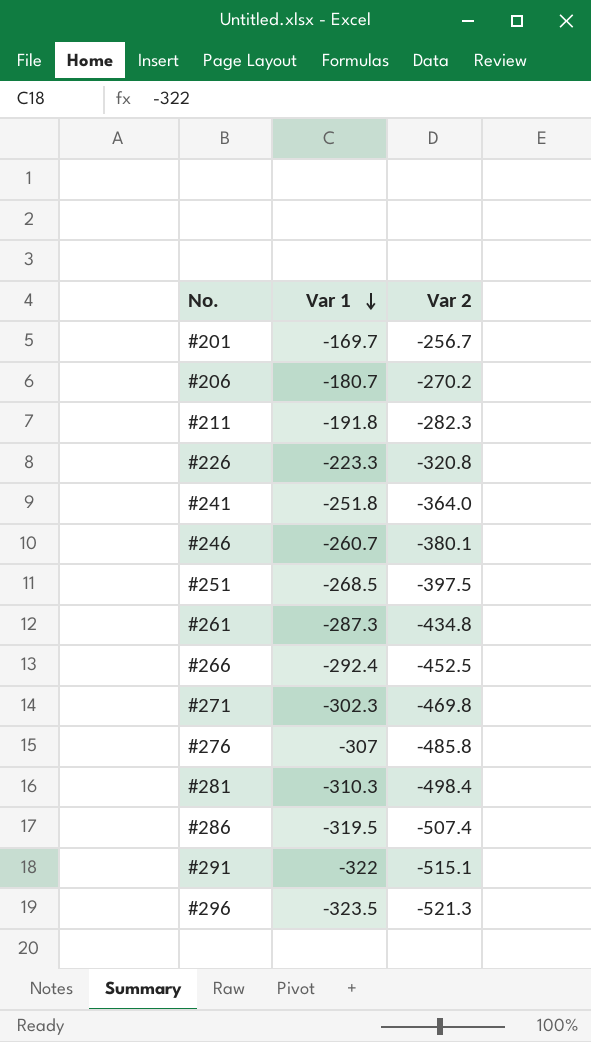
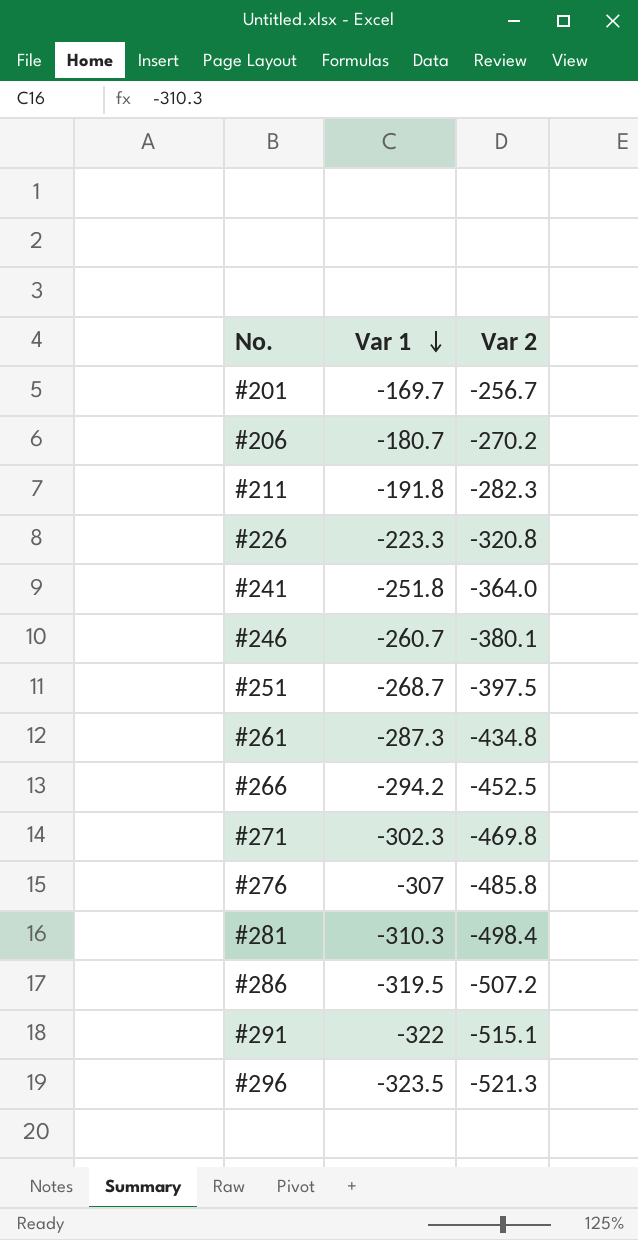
#251 | Var 1: -268.5 -> -268.7
#266 | Var 1: -292.4 -> -294.2
#286 | Var 2: -507.4 -> -507.2

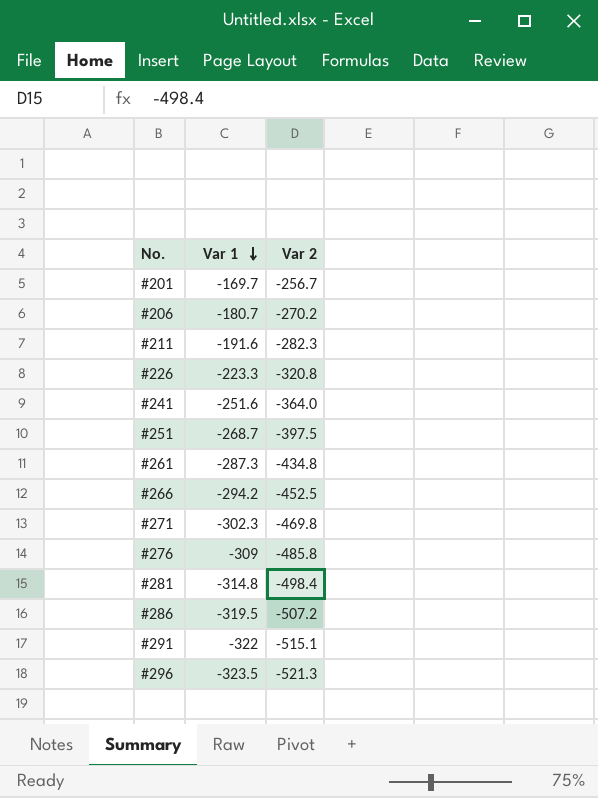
row #246: -260.7 | -380.1 -> none
#211 | Var 1: -191.8 -> -191.6
#241 | Var 1: -251.8 -> -251.6
#276 | Var 1: -307 -> -309
#281 | Var 1: -310.3 -> -314.8

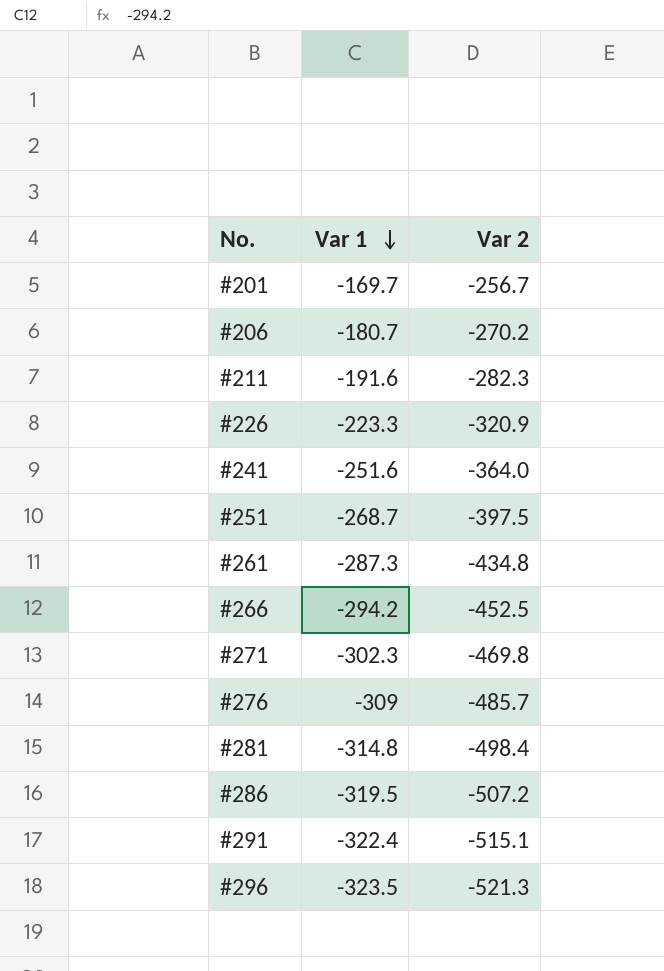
#226 | Var 2: -320.8 -> -320.9
#276 | Var 2: -485.8 -> -485.7
#291 | Var 1: -322 -> -322.4

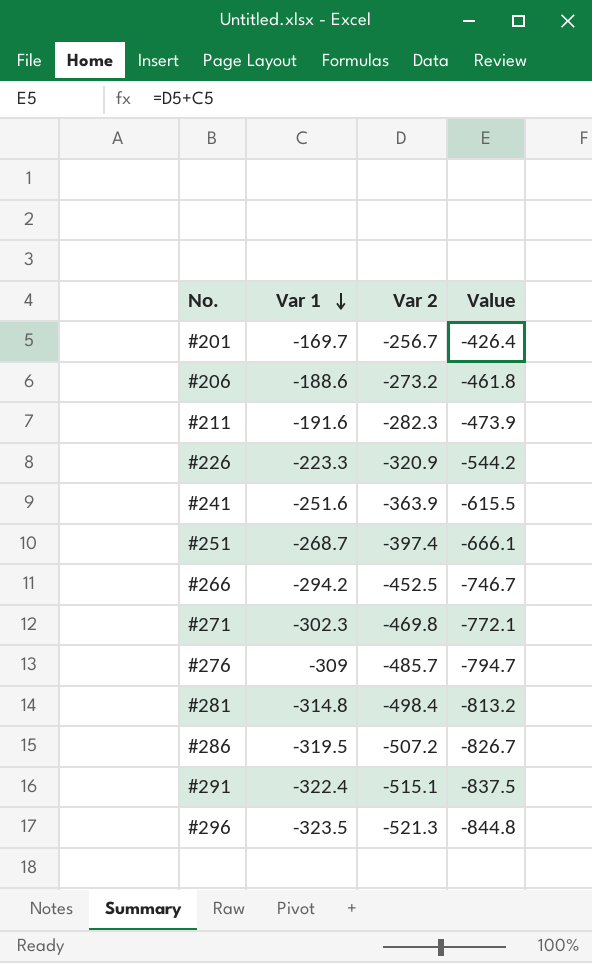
column Value | formula: none -> [Var 1] + [Var 2]
row #261: -287.3 | -434.8 -> none
#206 | Var 1: -180.7 -> -188.6
#206 | Var 2: -270.2 -> -273.2
#241 | Var 2: -364.0 -> -363.9
#251 | Var 2: -397.5 -> -397.4

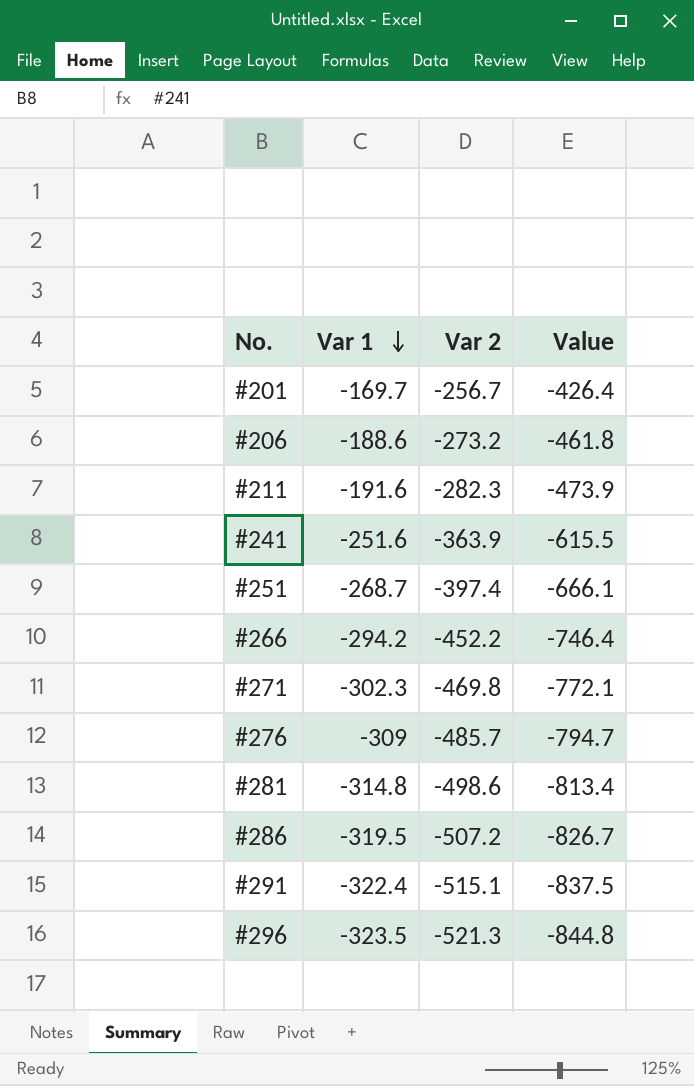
row #226: -223.3 | -320.9 | -544.2 -> none
#266 | Var 2: -452.5 -> -452.2
#266 | Value: -746.7 -> -746.4
#281 | Var 2: -498.4 -> -498.6
#281 | Value: -813.2 -> -813.4

